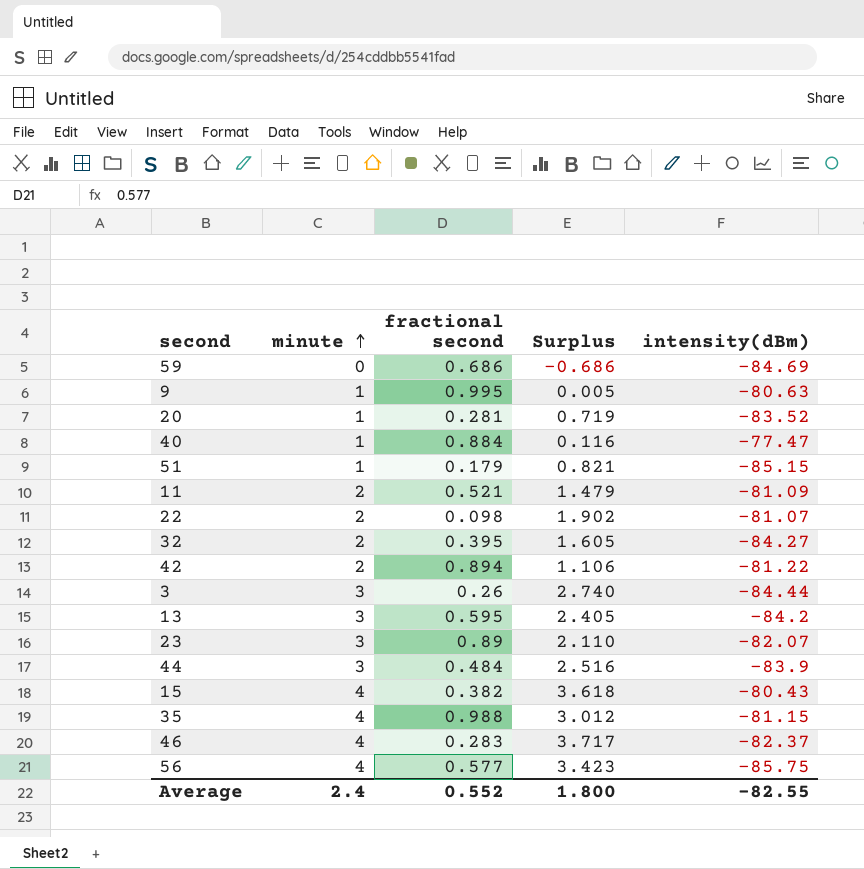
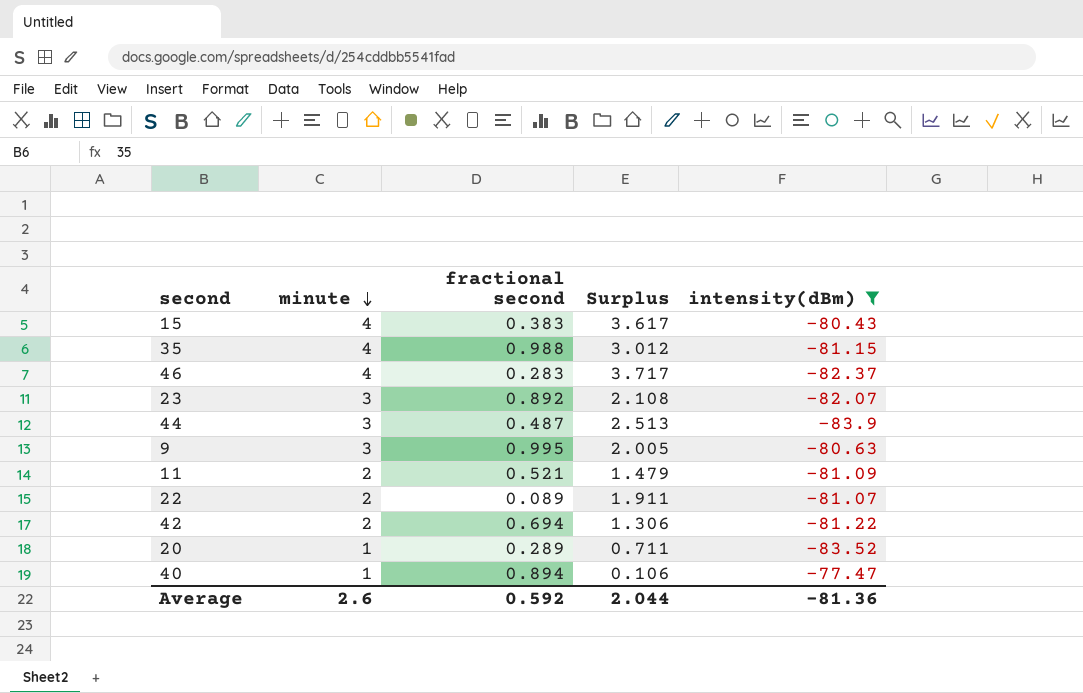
filter: none -> intensity(dBm) >= -83.9
row order: minute ascending -> minute descending
15 | fractional second: 0.382 -> 0.383
15 | Surplus: 3.618 -> 3.617
23 | fractional second: 0.89 -> 0.892
23 | Surplus: 2.110 -> 2.108
44 | fractional second: 0.484 -> 0.487
44 | Surplus: 2.516 -> 2.513
9 | minute: 1 -> 3
9 | Surplus: 0.005 -> 2.005
22 | fractional second: 0.098 -> 0.089
22 | Surplus: 1.902 -> 1.911
42 | fractional second: 0.894 -> 0.694
42 | Surplus: 1.106 -> 1.306
20 | fractional second: 0.281 -> 0.289
20 | Surplus: 0.719 -> 0.711
40 | fractional second: 0.884 -> 0.894
40 | Surplus: 0.116 -> 0.106
Average | minute: 2.4 -> 2.6
Average | fractional second: 0.552 -> 0.592
Average | Surplus: 1.800 -> 2.044
Average | intensity(dBm): -82.55 -> -81.36

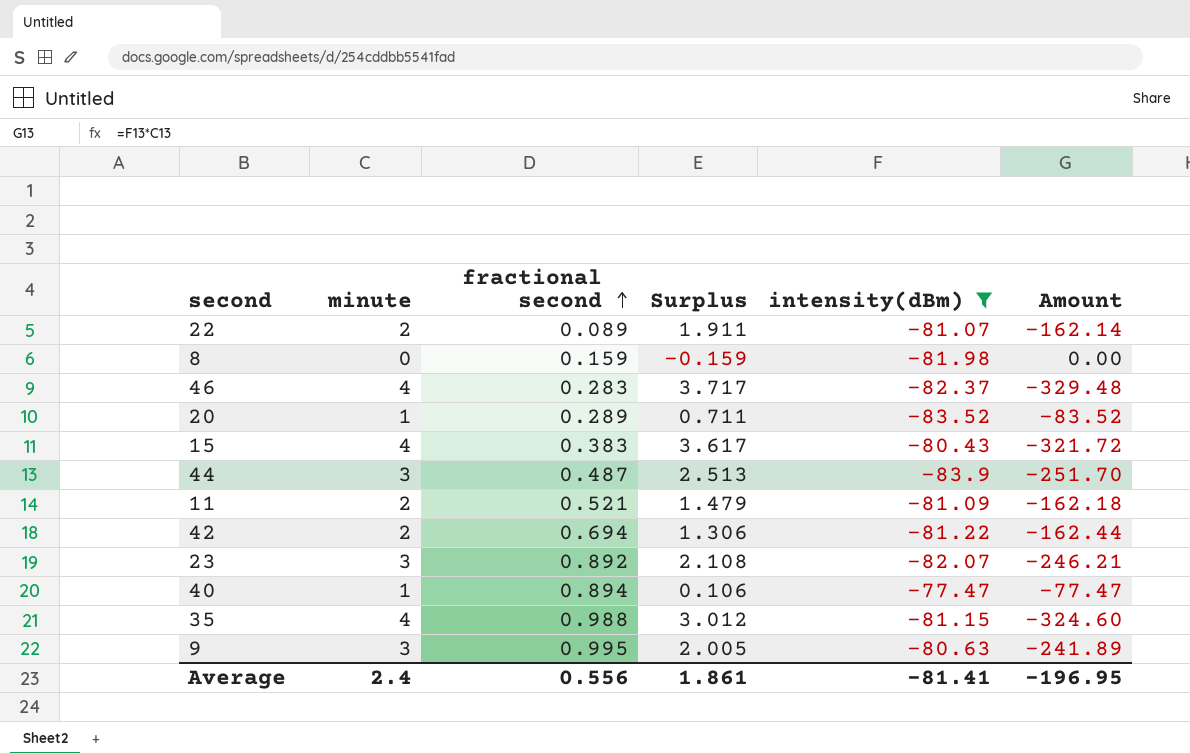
row order: minute descending -> fractional second ascending
column Amount | formula: none -> [minute] * [intensity(dBm)]
row 8: none -> 0 | 0.159 | -0.159 | -81.98 | 0.00
Average | minute: 2.6 -> 2.4
Average | fractional second: 0.592 -> 0.556
Average | Surplus: 2.044 -> 1.861
Average | intensity(dBm): -81.36 -> -81.41

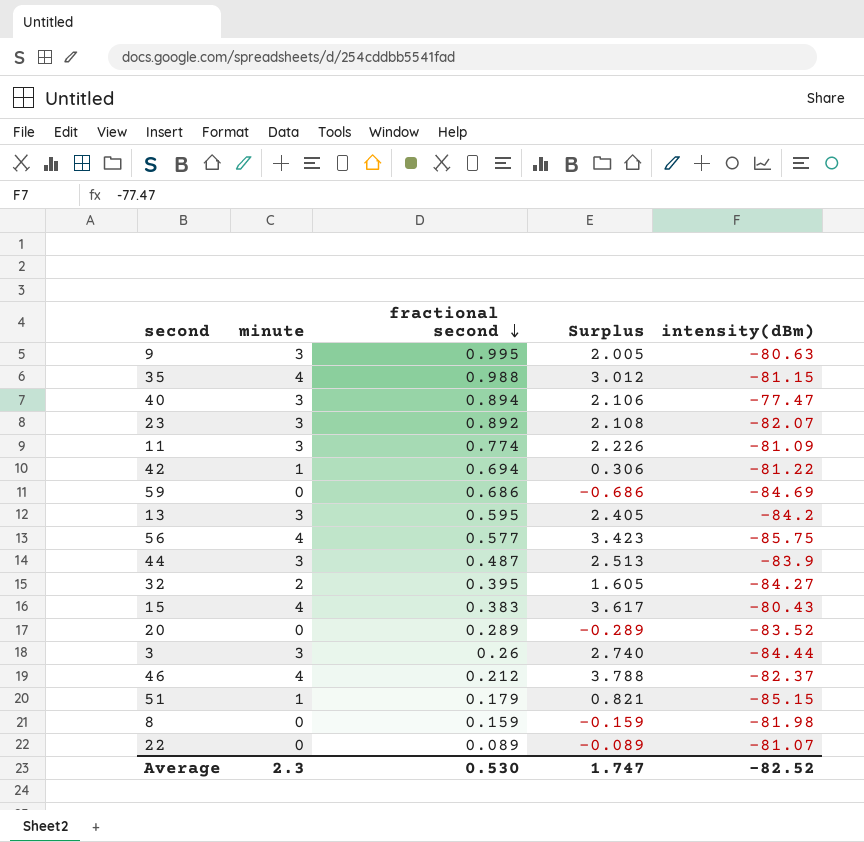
filter: intensity(dBm) >= -83.9 -> none
row order: fractional second ascending -> fractional second descending
column Amount | formula: [minute] * [intensity(dBm)] -> none
40 | minute: 1 -> 3
40 | Surplus: 0.106 -> 2.106
11 | minute: 2 -> 3
11 | fractional second: 0.521 -> 0.774
11 | Surplus: 1.479 -> 2.226
42 | minute: 2 -> 1
42 | Surplus: 1.306 -> 0.306
20 | minute: 1 -> 0
20 | Surplus: 0.711 -> -0.289
46 | fractional second: 0.283 -> 0.212
46 | Surplus: 3.717 -> 3.788
22 | minute: 2 -> 0
22 | Surplus: 1.911 -> -0.089
Average | minute: 2.4 -> 2.3
Average | fractional second: 0.556 -> 0.530
Average | Surplus: 1.861 -> 1.747
Average | intensity(dBm): -81.41 -> -82.52

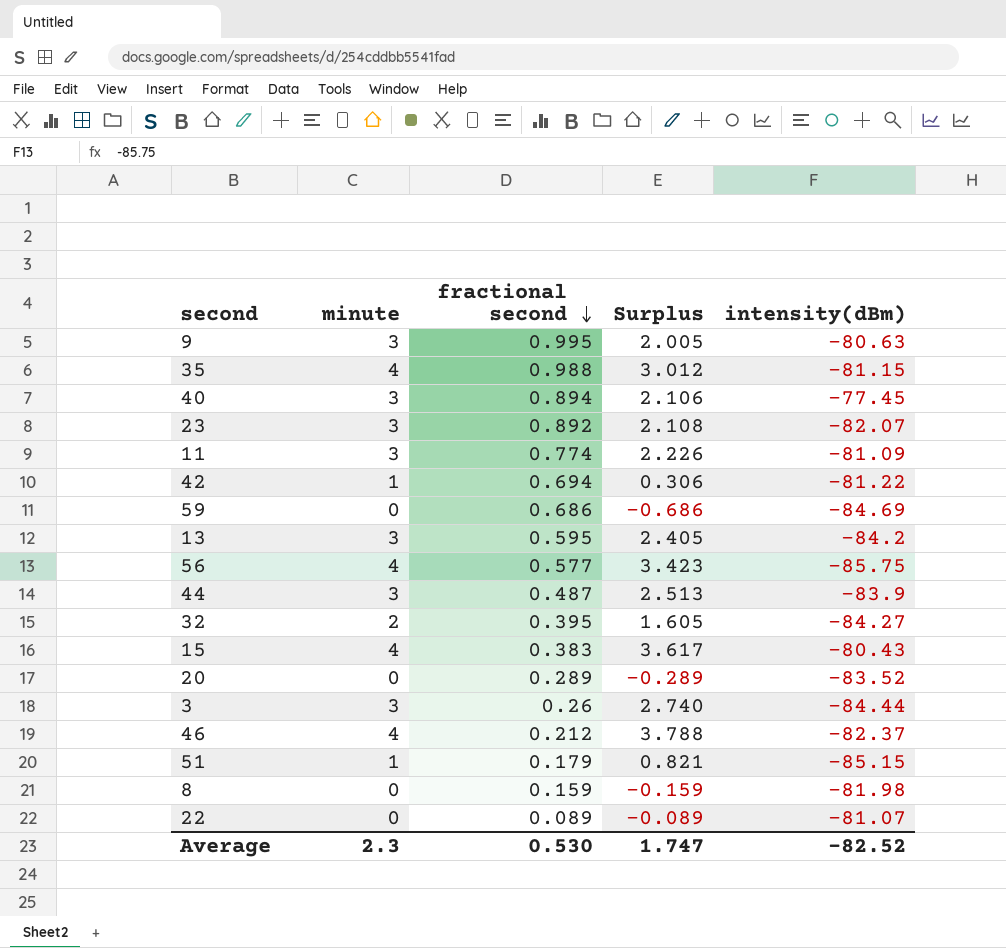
40 | intensity(dBm): -77.47 -> -77.45

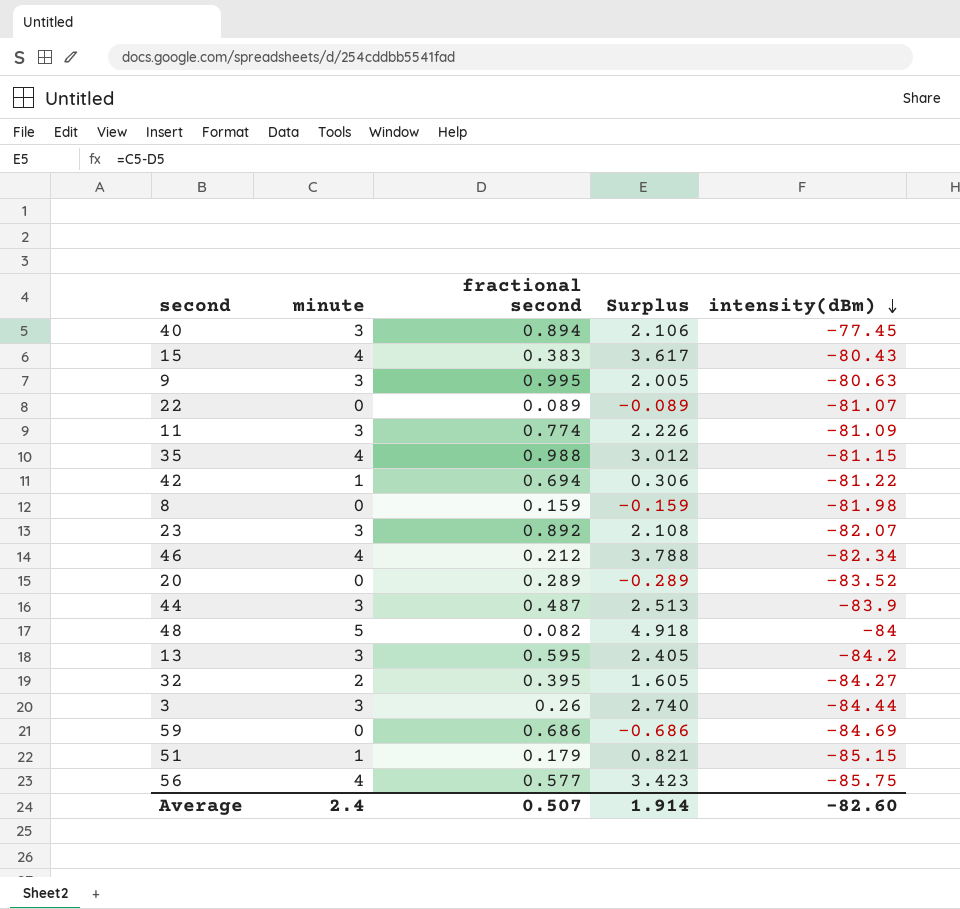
row order: fractional second descending -> intensity(dBm) descending
46 | intensity(dBm): -82.37 -> -82.34
row 48: none -> 5 | 0.082 | 4.918 | -84
Average | minute: 2.3 -> 2.4
Average | fractional second: 0.530 -> 0.507
Average | Surplus: 1.747 -> 1.914
Average | intensity(dBm): -82.52 -> -82.60

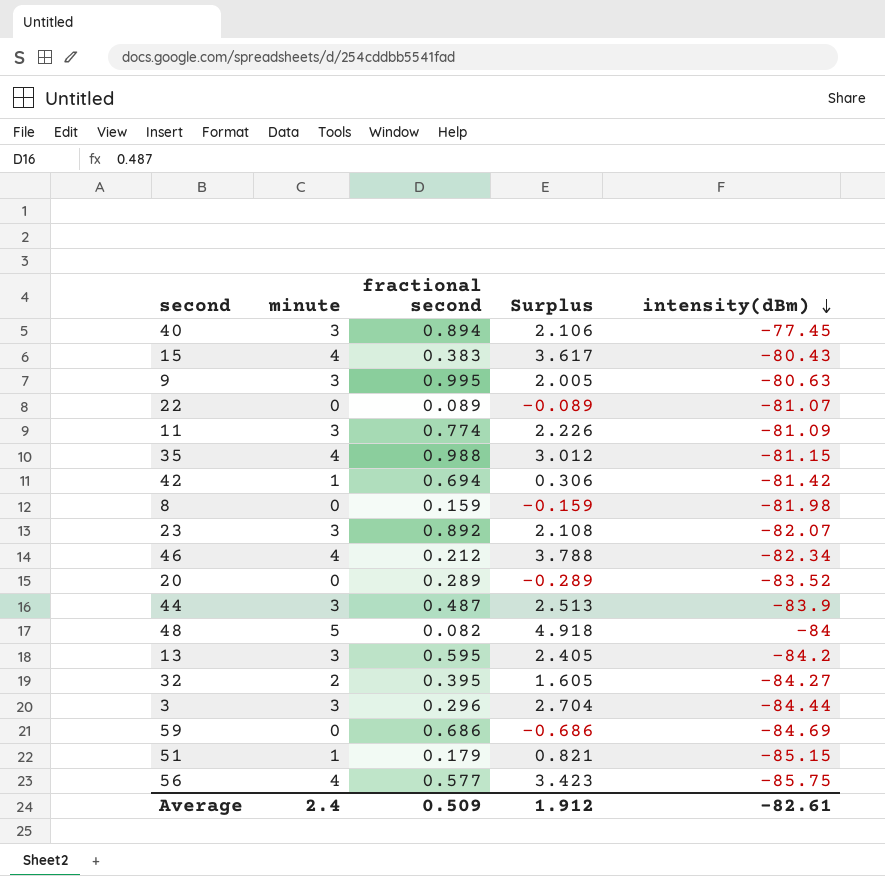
42 | intensity(dBm): -81.22 -> -81.42
3 | fractional second: 0.26 -> 0.296
3 | Surplus: 2.740 -> 2.704
Average | fractional second: 0.507 -> 0.509
Average | Surplus: 1.914 -> 1.912
Average | intensity(dBm): -82.60 -> -82.61

